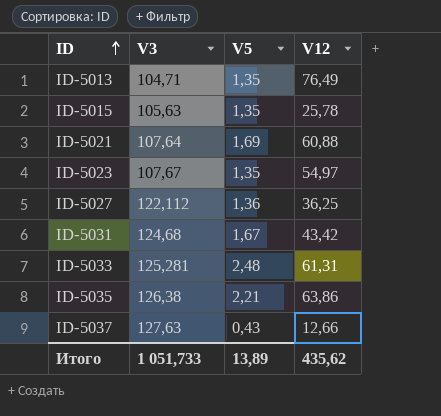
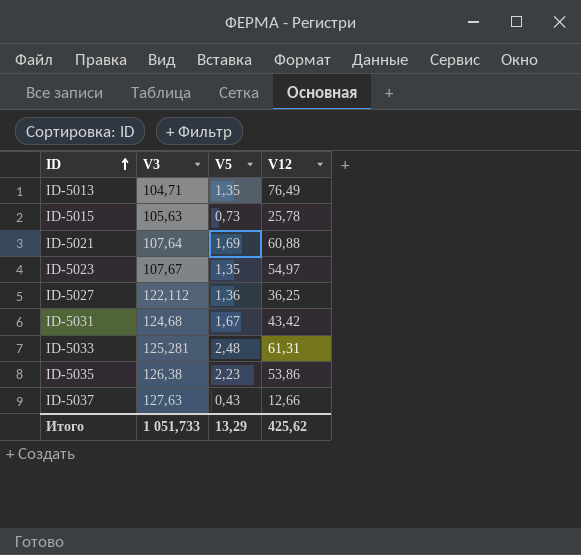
ID-5015 | V5: 1,35 -> 0,73
ID-5035 | V5: 2,21 -> 2,23
ID-5035 | V12: 63,86 -> 53,86
Итого | V5: 13,89 -> 13,29
Итого | V12: 435,62 -> 425,62

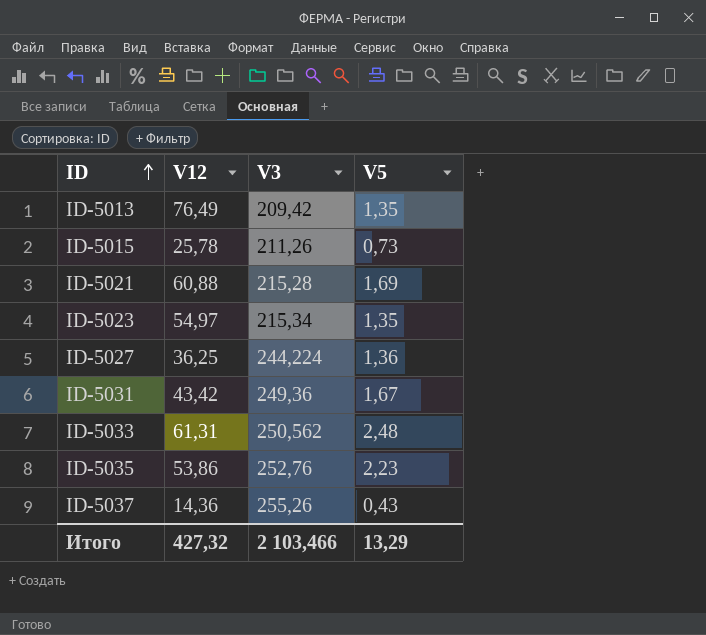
column V12 | position: 4 -> 2
ID-5013 | V3: 104,71 -> 209,42
ID-5015 | V3: 105,63 -> 211,26
ID-5021 | V3: 107,64 -> 215,28
ID-5023 | V3: 107,67 -> 215,34
ID-5027 | V3: 122,112 -> 244,224
ID-5031 | V3: 124,68 -> 249,36
ID-5033 | V3: 125,281 -> 250,562
ID-5035 | V3: 126,38 -> 252,76
ID-5037 | V12: 12,66 -> 14,36
ID-5037 | V3: 127,63 -> 255,26
Итого | V12: 425,62 -> 427,32
Итого | V3: 1 051,733 -> 2 103,466

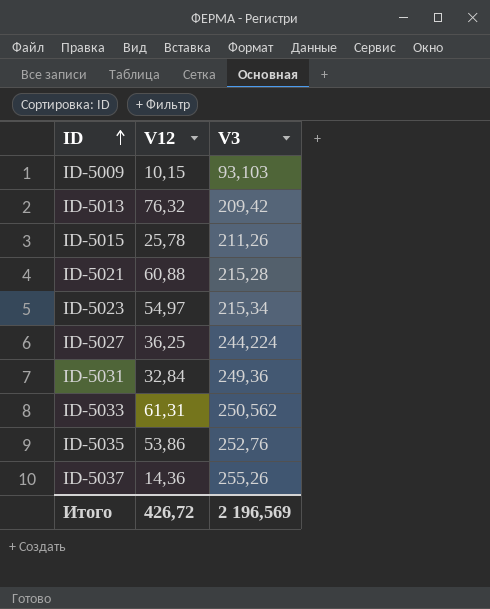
column V5 | position: 4 -> none
row ID-5009: none -> 10,15 | 93,103
ID-5013 | V12: 76,49 -> 76,32
ID-5031 | V12: 43,42 -> 32,84
Итого | V12: 427,32 -> 426,72
Итого | V3: 2 103,466 -> 2 196,569

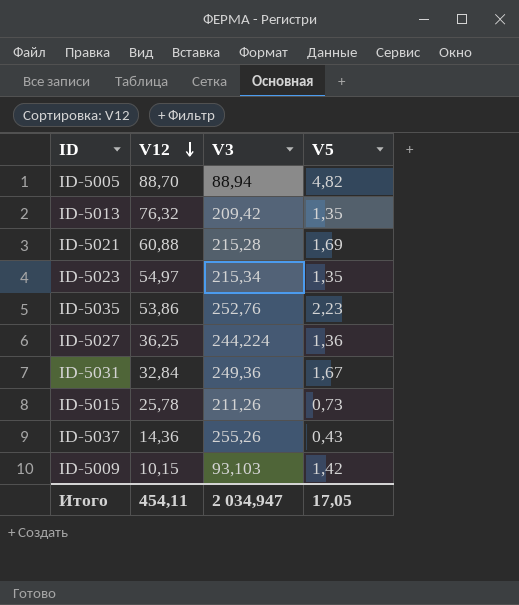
row order: ID ascending -> V12 descending
column V5 | position: none -> 4
row ID-5033: 61,31 | 250,562 -> none
row ID-5005: none -> 88,70 | 88,94 | 4,82
Итого | V12: 426,72 -> 454,11
Итого | V3: 2 196,569 -> 2 034,947

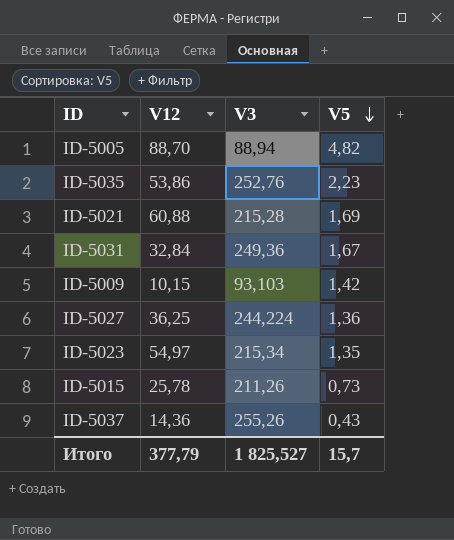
row order: V12 descending -> V5 descending
row ID-5013: 76,32 | 209,42 | 1,35 -> none
Итого | V12: 454,11 -> 377,79
Итого | V3: 2 034,947 -> 1 825,527
Итого | V5: 17,05 -> 15,7

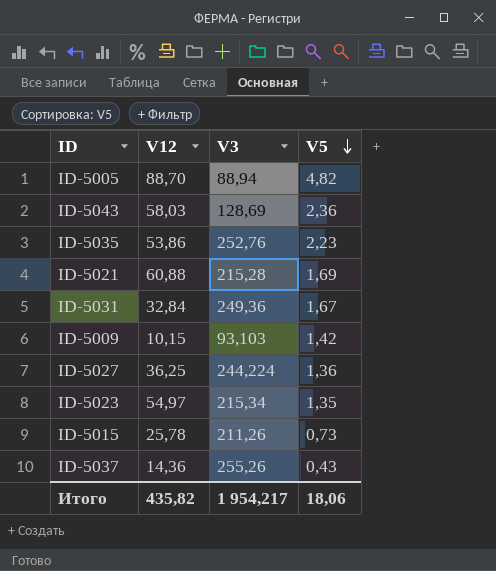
row ID-5043: none -> 58,03 | 128,69 | 2,36
Итого | V12: 377,79 -> 435,82
Итого | V3: 1 825,527 -> 1 954,217
Итого | V5: 15,7 -> 18,06

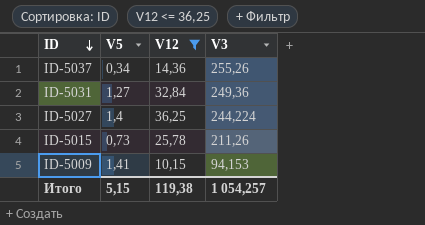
filter: none -> V12 <= 36,25
row order: V5 descending -> ID descending
column V5 | position: 4 -> 2
ID-5037 | V5: 0,43 -> 0,34
ID-5031 | V5: 1,67 -> 1,27
ID-5027 | V5: 1,36 -> 1,4
ID-5009 | V5: 1,42 -> 1,41
ID-5009 | V3: 93,103 -> 94,153
Итого | V5: 18,06 -> 5,15
Итого | V12: 435,82 -> 119,38
Итого | V3: 1 954,217 -> 1 054,257

